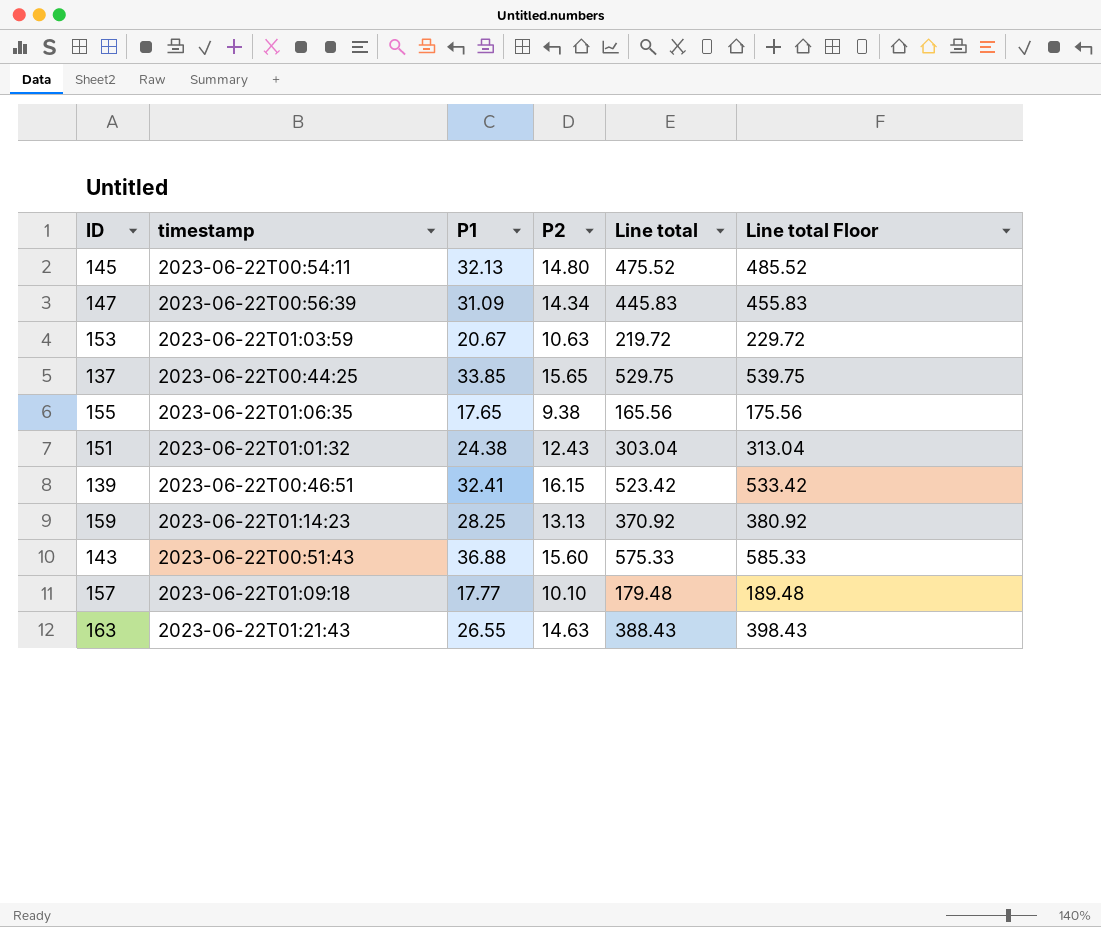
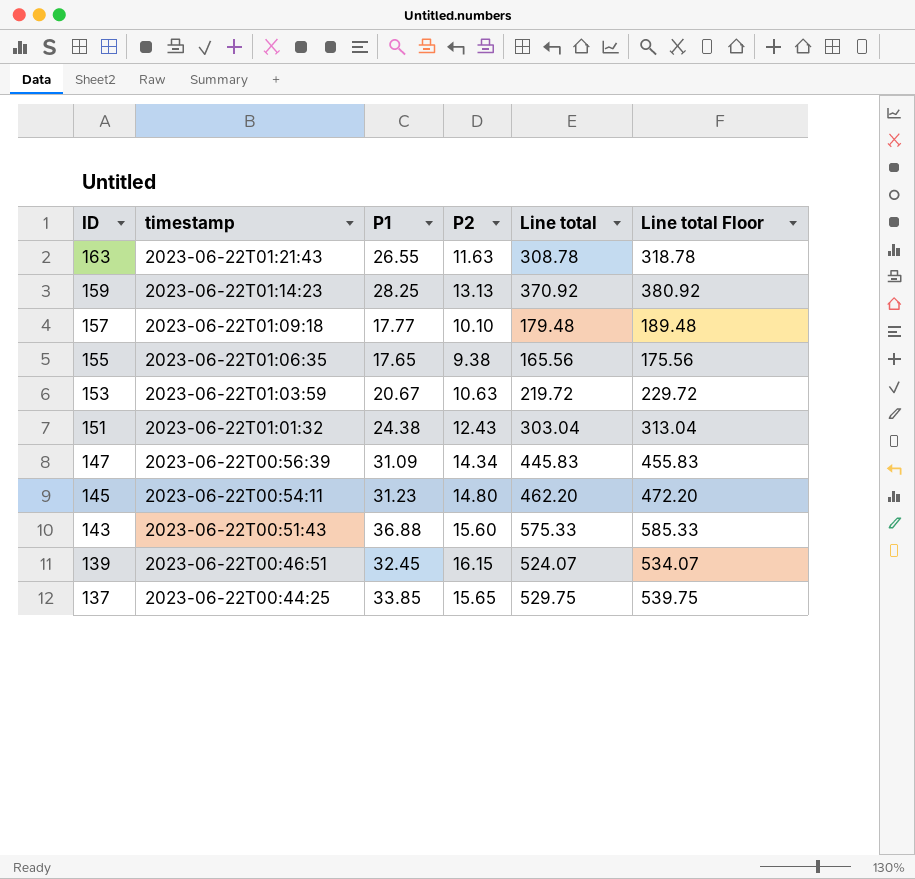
row order: none -> ID descending
163 | P2: 14.63 -> 11.63
163 | Line total: 388.43 -> 308.78
163 | Line total Floor: 398.43 -> 318.78
145 | P1: 32.13 -> 31.23
145 | Line total: 475.52 -> 462.20
145 | Line total Floor: 485.52 -> 472.20
139 | P1: 32.41 -> 32.45
139 | Line total: 523.42 -> 524.07
139 | Line total Floor: 533.42 -> 534.07

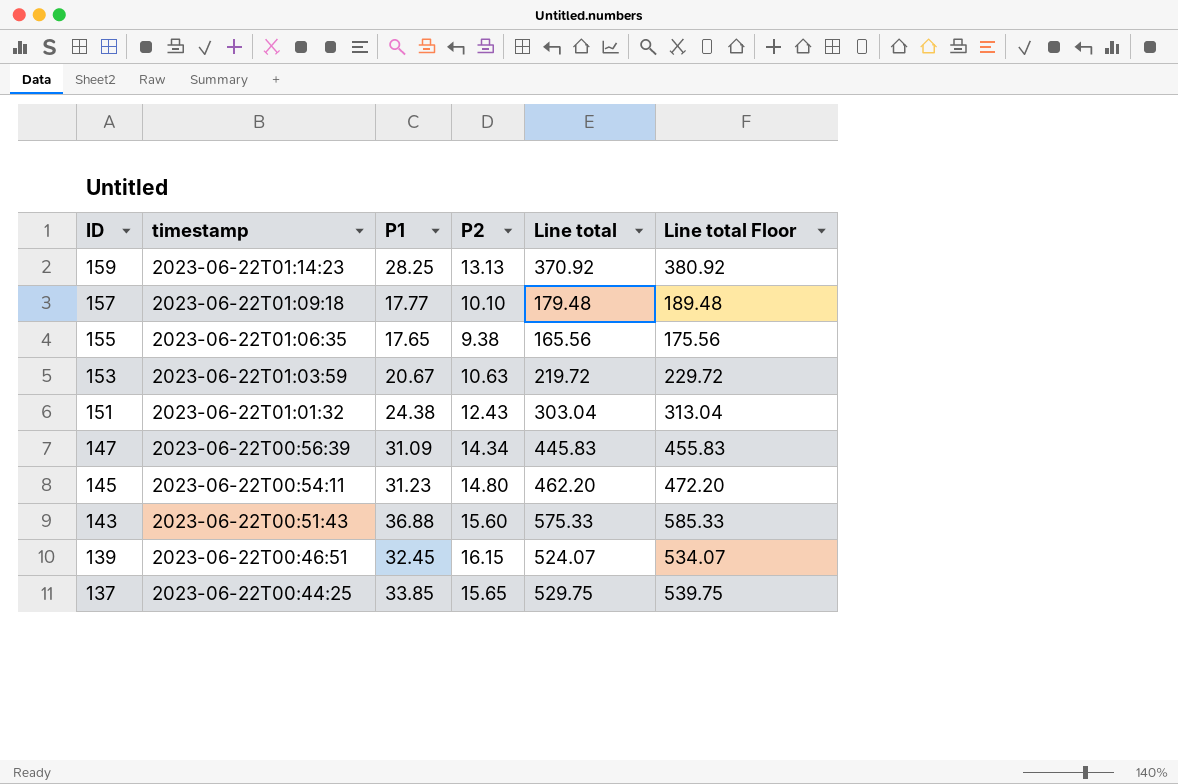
row 163: 2023-06-22T01:21:43 | 26.55 | 11.63 | 308.78 | 318.78 -> none

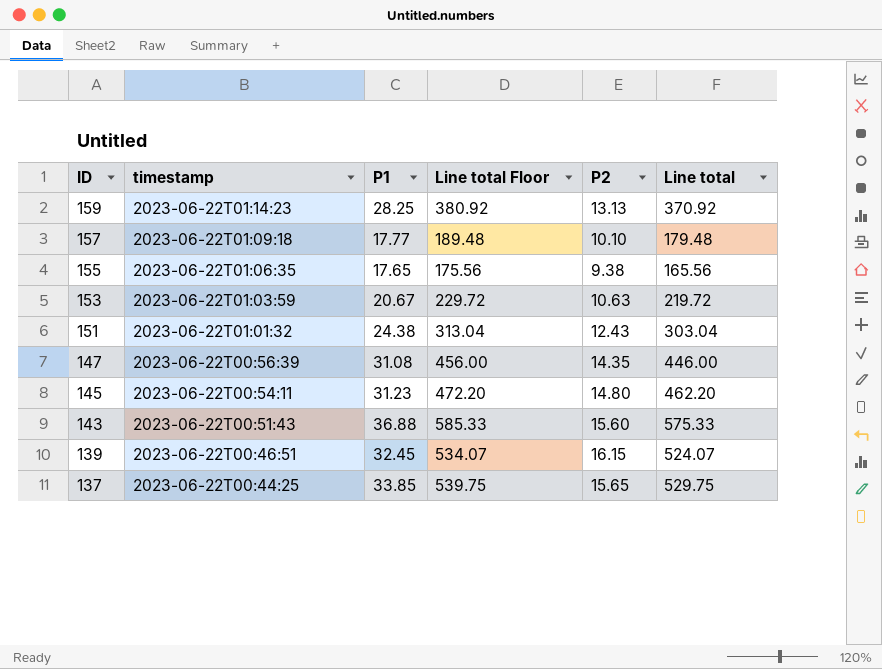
column Line total Floor | position: 6 -> 4
147 | P1: 31.09 -> 31.08
147 | Line total Floor: 455.83 -> 456.00
147 | P2: 14.34 -> 14.35
147 | Line total: 445.83 -> 446.00

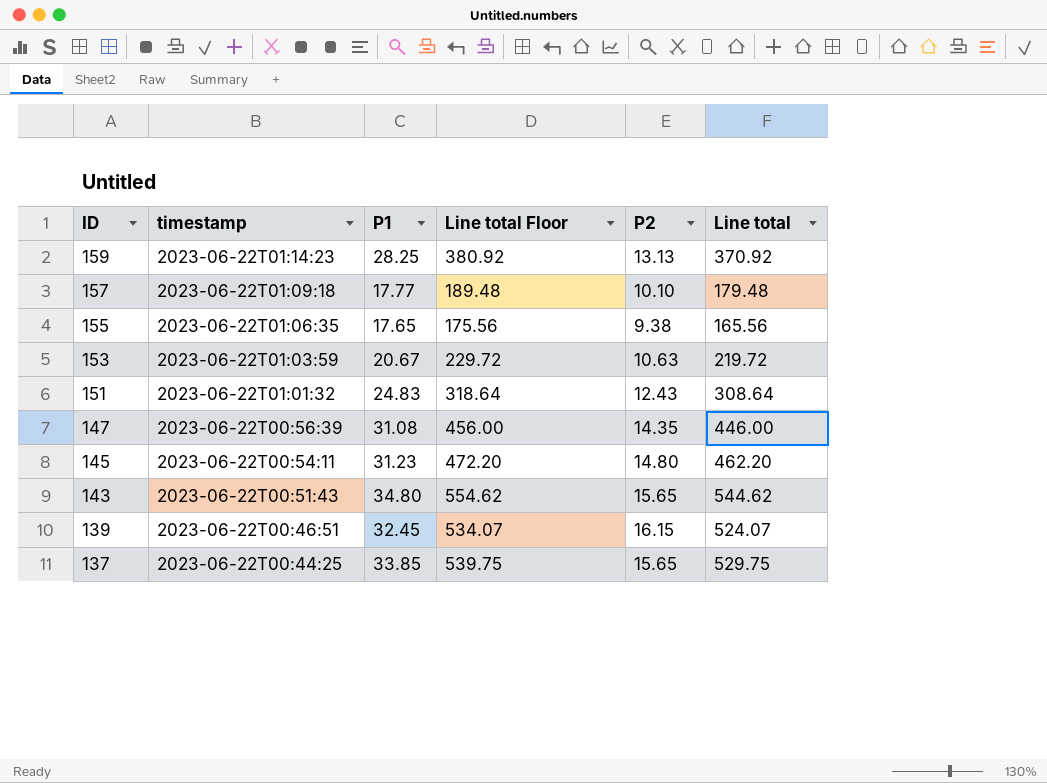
151 | P1: 24.38 -> 24.83
151 | Line total Floor: 313.04 -> 318.64
151 | Line total: 303.04 -> 308.64
143 | P1: 36.88 -> 34.80
143 | Line total Floor: 585.33 -> 554.62
143 | P2: 15.60 -> 15.65
143 | Line total: 575.33 -> 544.62

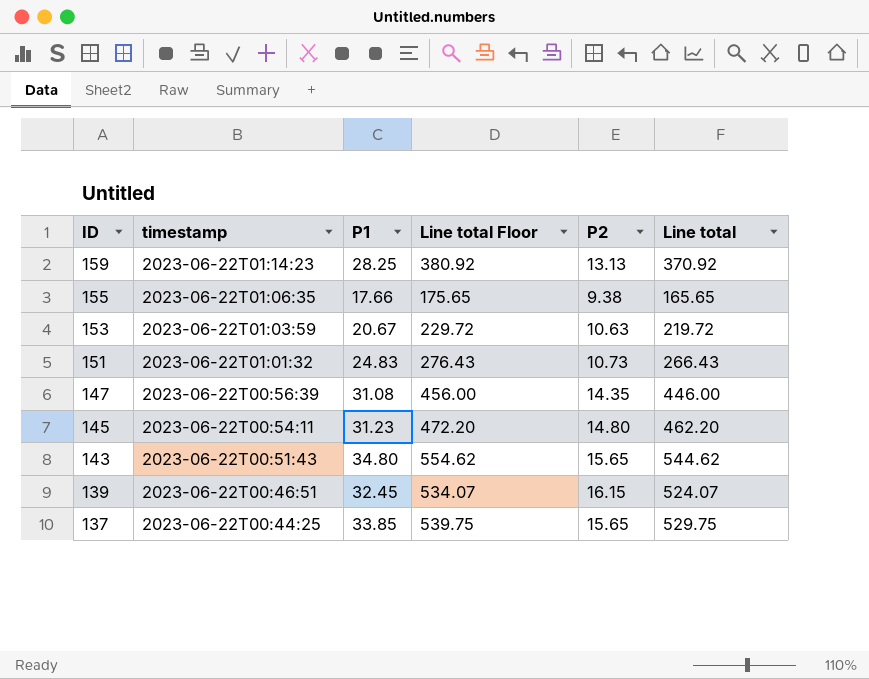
row 157: 2023-06-22T01:09:18 | 17.77 | 189.48 | 10.10 | 179.48 -> none
155 | P1: 17.65 -> 17.66
155 | Line total Floor: 175.56 -> 175.65
155 | Line total: 165.56 -> 165.65
151 | Line total Floor: 318.64 -> 276.43
151 | P2: 12.43 -> 10.73
151 | Line total: 308.64 -> 266.43

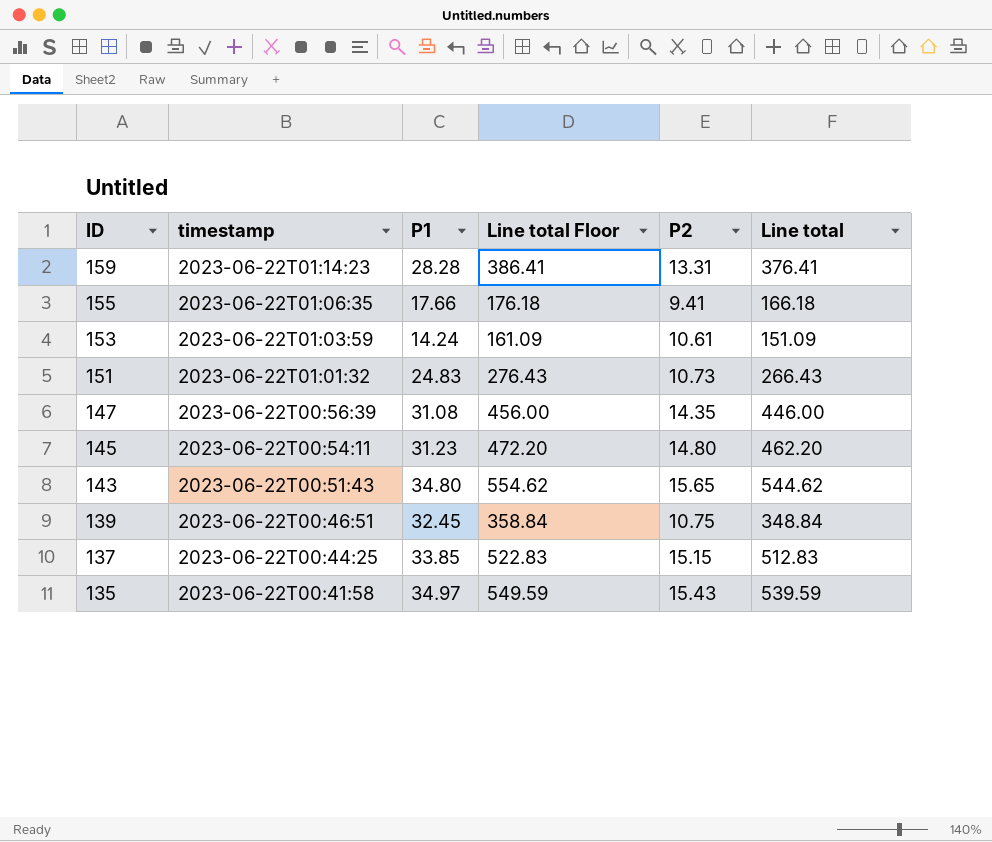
159 | P1: 28.25 -> 28.28
159 | Line total Floor: 380.92 -> 386.41
159 | P2: 13.13 -> 13.31
159 | Line total: 370.92 -> 376.41
155 | Line total Floor: 175.65 -> 176.18
155 | P2: 9.38 -> 9.41
155 | Line total: 165.65 -> 166.18
153 | P1: 20.67 -> 14.24
153 | Line total Floor: 229.72 -> 161.09
153 | P2: 10.63 -> 10.61
153 | Line total: 219.72 -> 151.09
139 | Line total Floor: 534.07 -> 358.84
139 | P2: 16.15 -> 10.75
139 | Line total: 524.07 -> 348.84
137 | Line total Floor: 539.75 -> 522.83
137 | P2: 15.65 -> 15.15
137 | Line total: 529.75 -> 512.83
row 135: none -> 2023-06-22T00:41:58 | 34.97 | 549.59 | 15.43 | 539.59

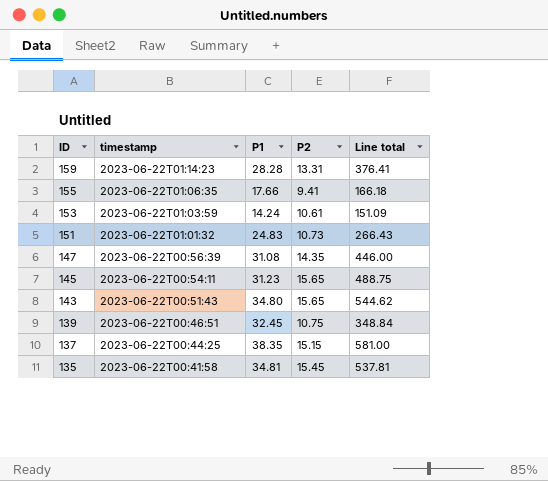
column Line total Floor | formula: [Line total] + 10 -> none
145 | P2: 14.80 -> 15.65
145 | Line total: 462.20 -> 488.75
137 | P1: 33.85 -> 38.35
137 | Line total: 512.83 -> 581.00
135 | P1: 34.97 -> 34.81
135 | P2: 15.43 -> 15.45
135 | Line total: 539.59 -> 537.81

